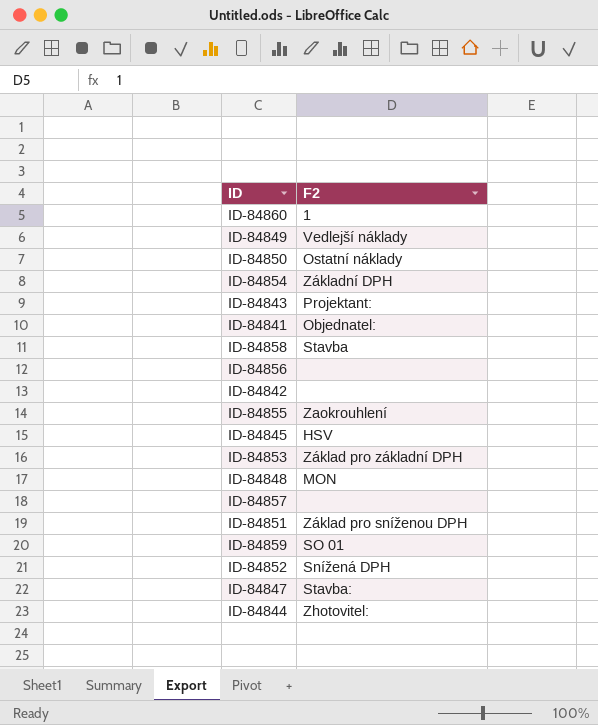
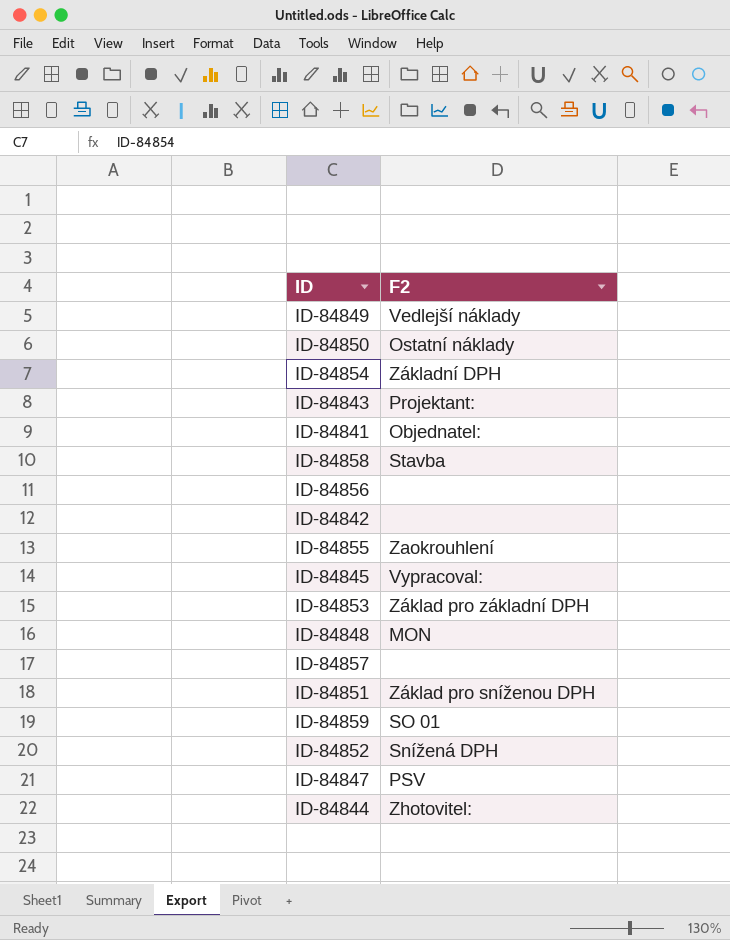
row ID-84860: 1 -> none
ID-84845 | F2: HSV -> Vypracoval:
ID-84847 | F2: Stavba: -> PSV

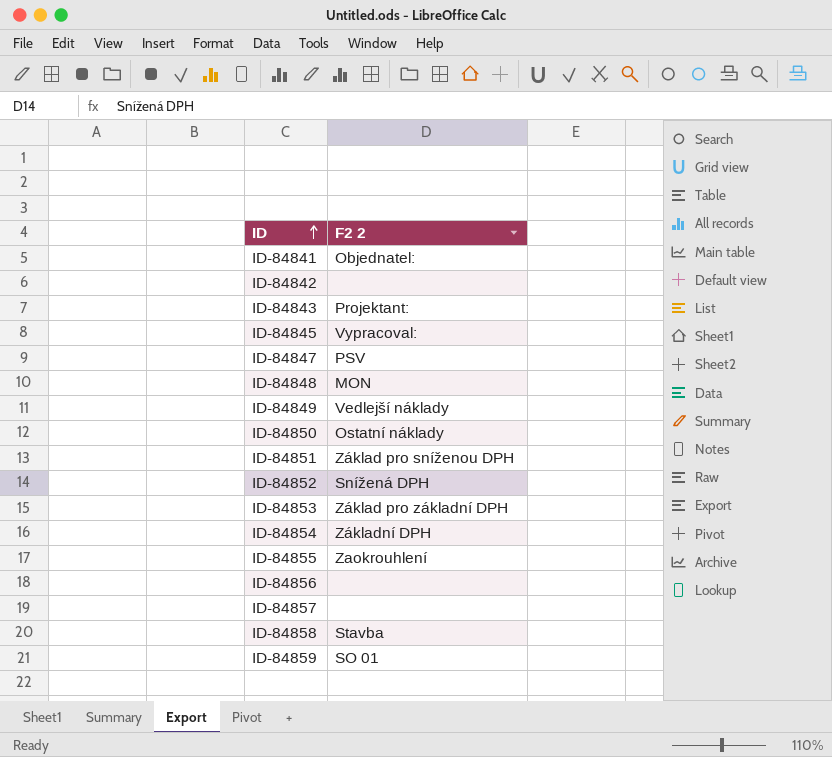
row order: none -> ID ascending
column name: F2 -> F2 2
row ID-84844: Zhotovitel: -> none

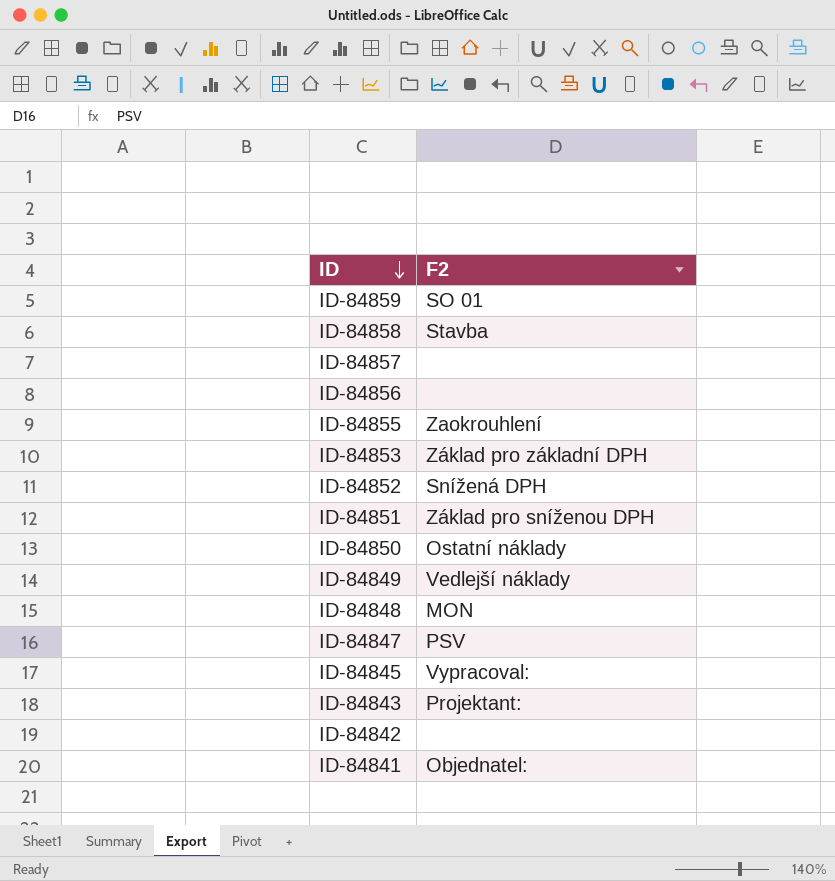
row order: ID ascending -> ID descending
column name: F2 2 -> F2
row ID-84854: Základní DPH -> none

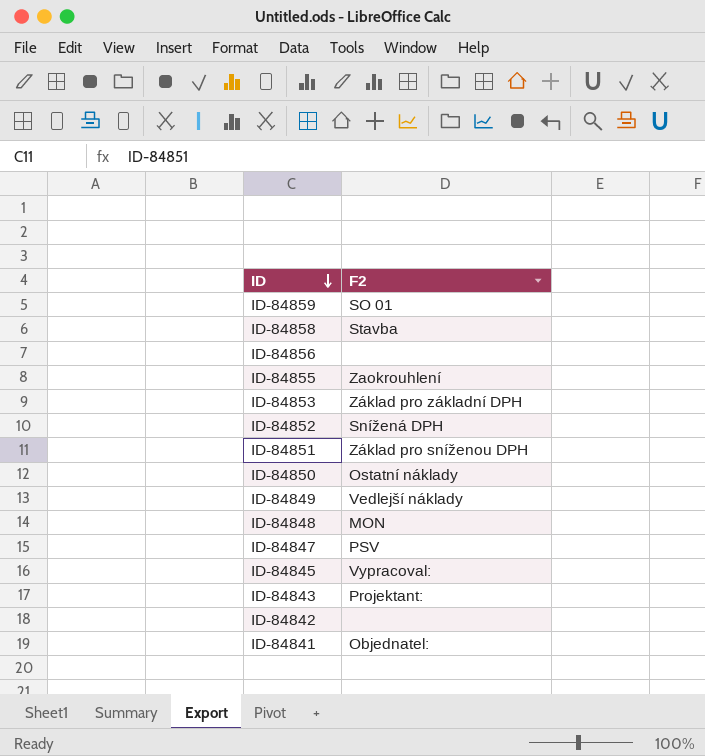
row ID-84857: none -> none

